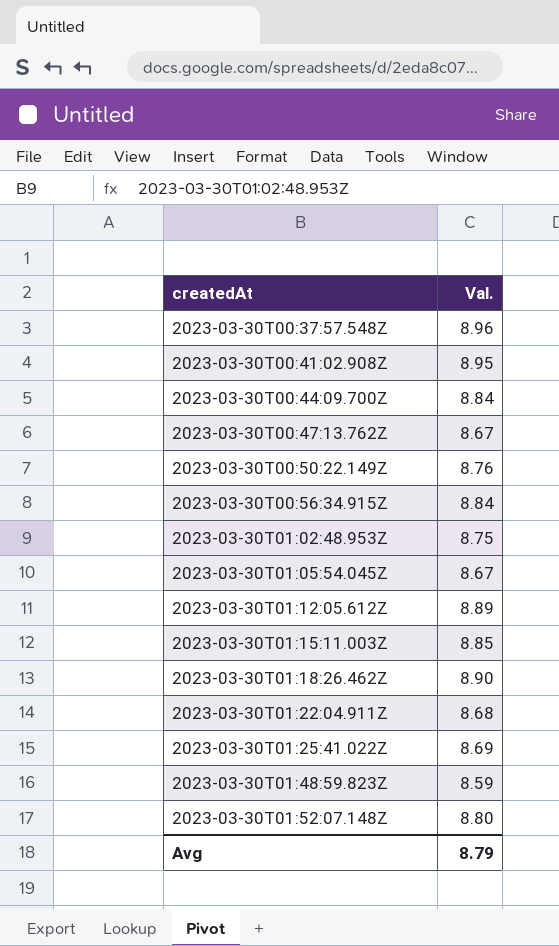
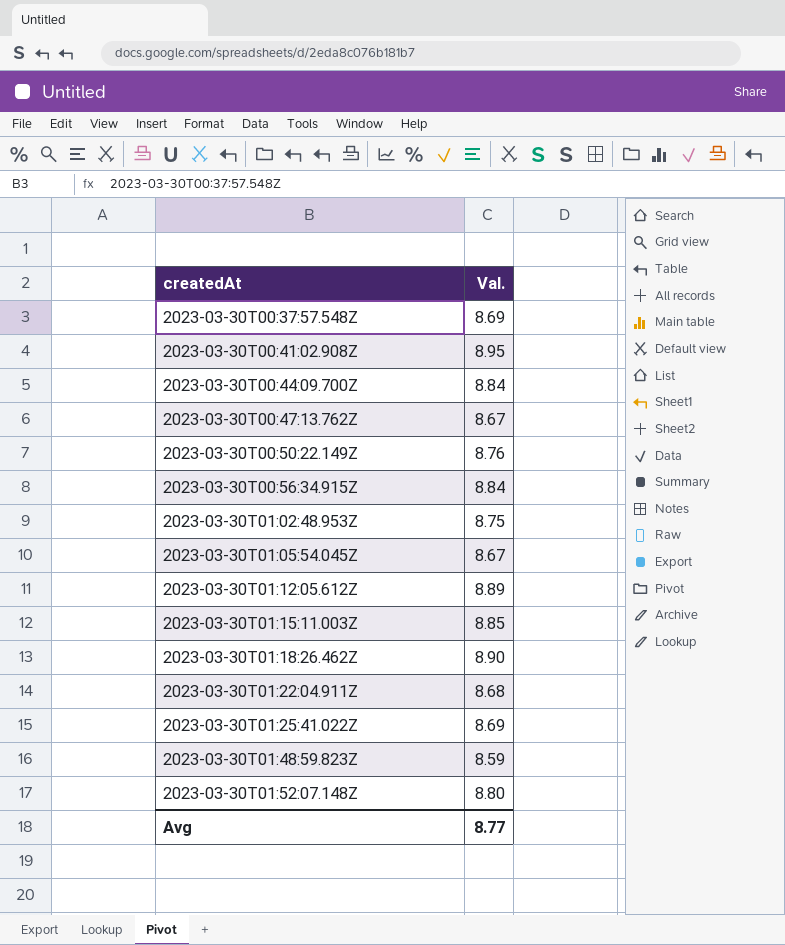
2023-03-30T00:37:57.548Z | Val.: 8.96 -> 8.69
Avg | Val.: 8.79 -> 8.77

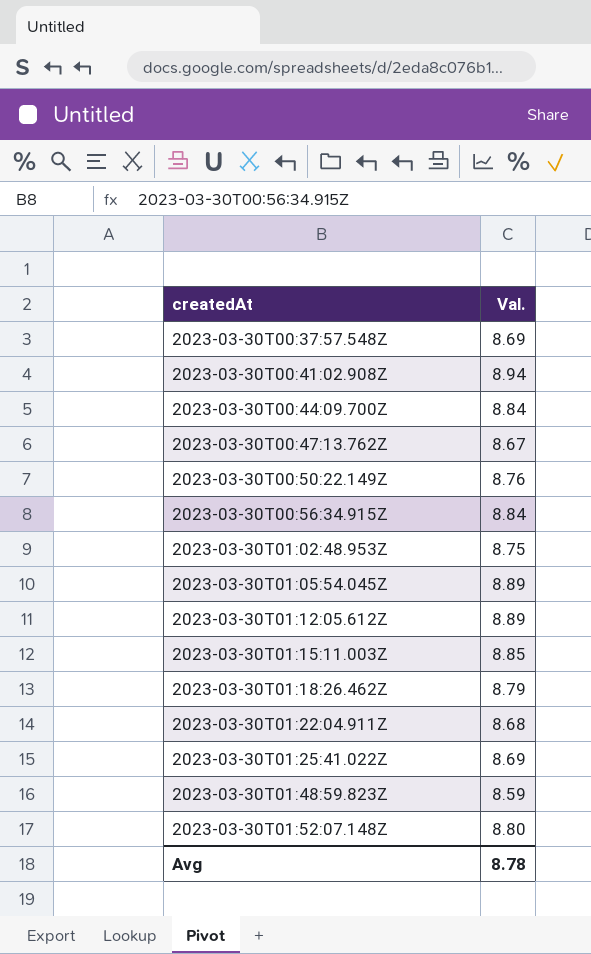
2023-03-30T00:41:02.908Z | Val.: 8.95 -> 8.94
2023-03-30T01:05:54.045Z | Val.: 8.67 -> 8.89
2023-03-30T01:18:26.462Z | Val.: 8.90 -> 8.79
Avg | Val.: 8.77 -> 8.78

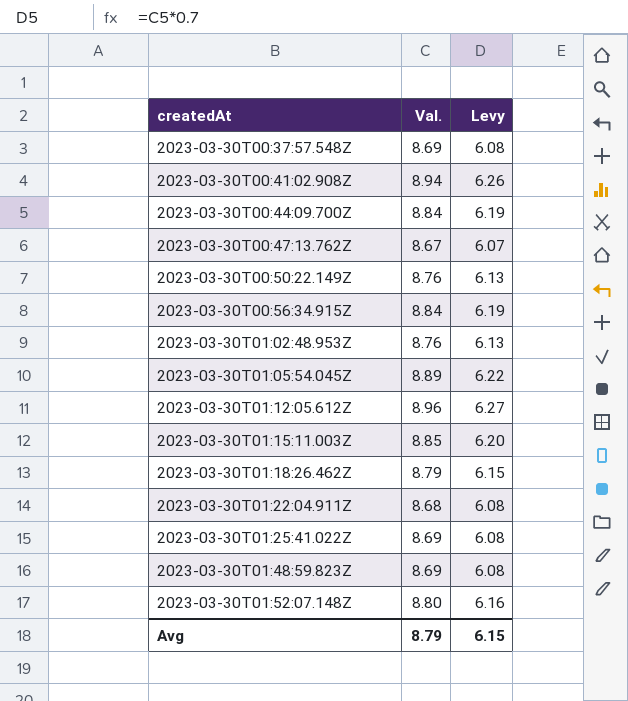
column Levy | formula: none -> [Val.] * 0.7
2023-03-30T01:02:48.953Z | Val.: 8.75 -> 8.76
2023-03-30T01:12:05.612Z | Val.: 8.89 -> 8.96
2023-03-30T01:48:59.823Z | Val.: 8.59 -> 8.69
Avg | Val.: 8.78 -> 8.79

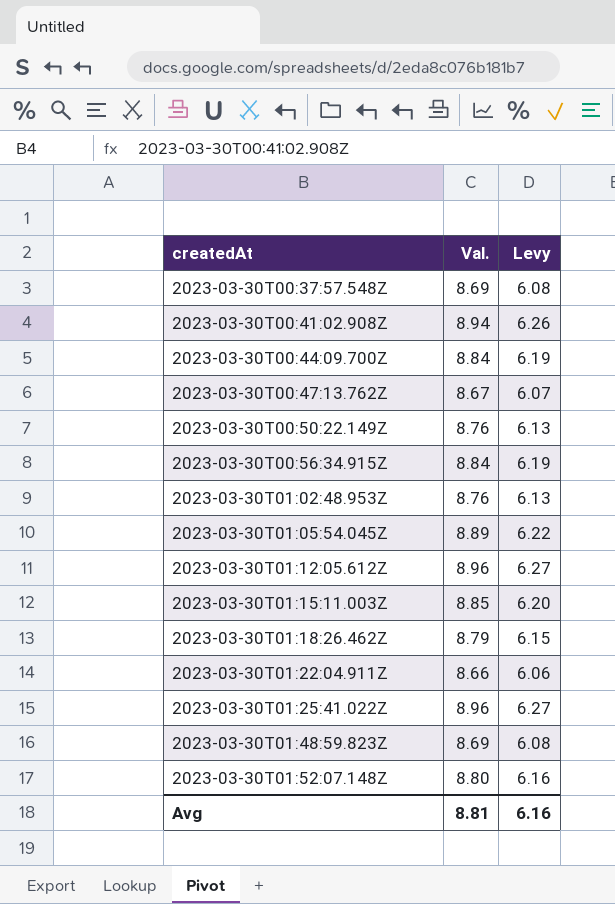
2023-03-30T01:22:04.911Z | Val.: 8.68 -> 8.66
2023-03-30T01:22:04.911Z | Levy: 6.08 -> 6.06
2023-03-30T01:25:41.022Z | Val.: 8.69 -> 8.96
2023-03-30T01:25:41.022Z | Levy: 6.08 -> 6.27
Avg | Val.: 8.79 -> 8.81
Avg | Levy: 6.15 -> 6.16

